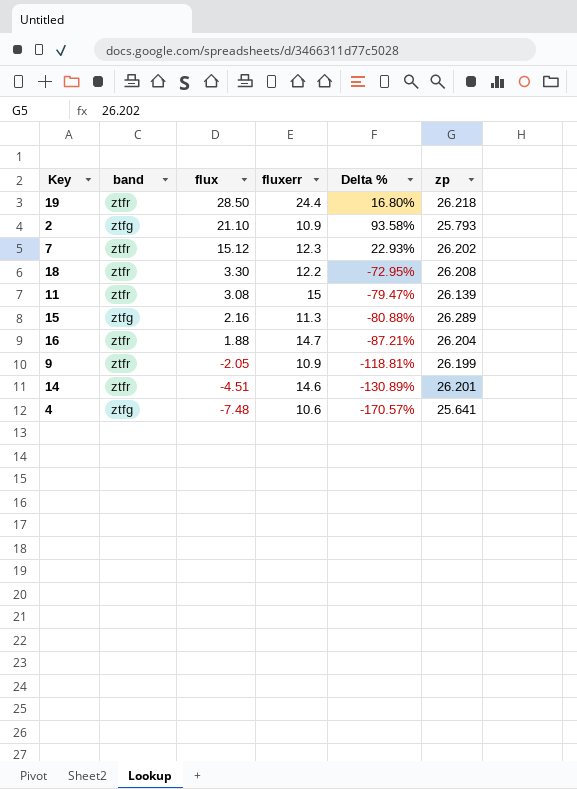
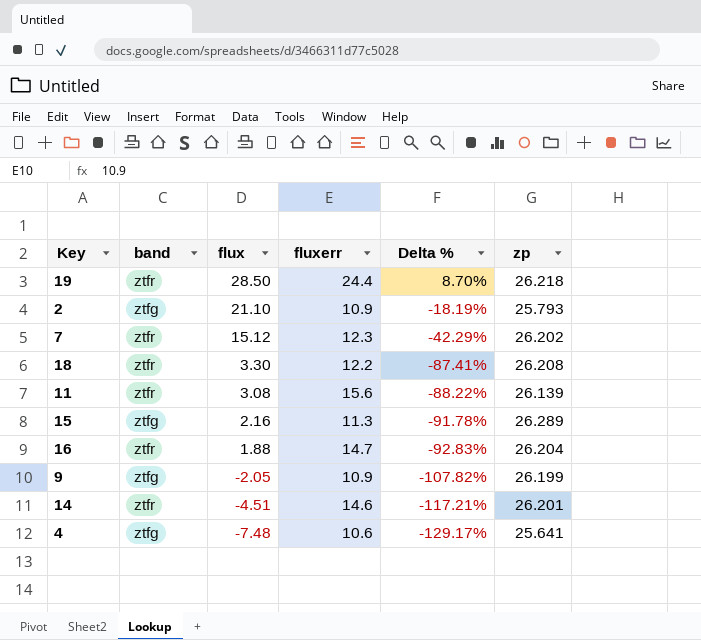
column Delta % | formula: ([flux] - [fluxerr]) / [fluxerr] -> ([flux] - [zp]) / [zp]
11 | fluxerr: 15 -> 15.6
9 | band: ztfr -> ztfg

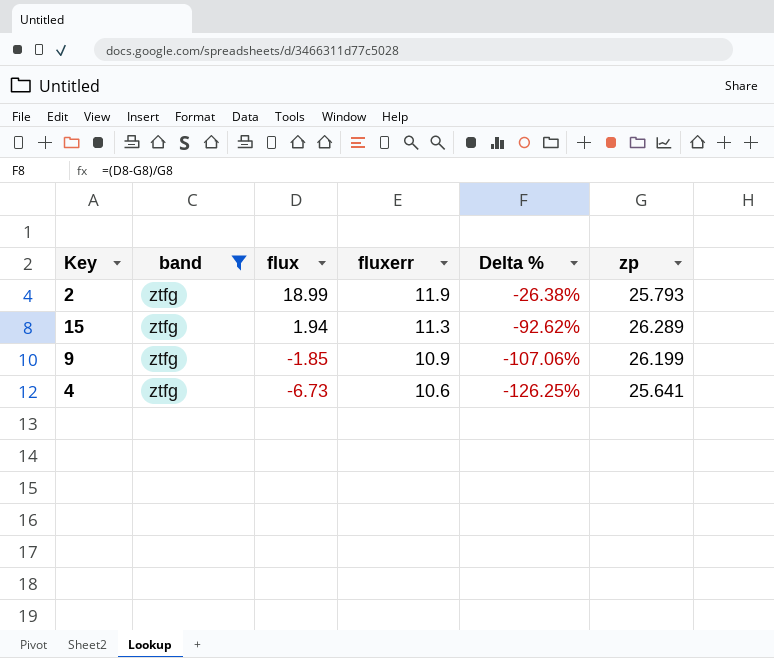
filter: none -> band = ztfg
2 | flux: 21.10 -> 18.99
2 | fluxerr: 10.9 -> 11.9
2 | Delta %: -18.19% -> -26.38%
15 | flux: 2.16 -> 1.94
15 | Delta %: -91.78% -> -92.62%
9 | flux: -2.05 -> -1.85
9 | Delta %: -107.82% -> -107.06%
4 | flux: -7.48 -> -6.73
4 | Delta %: -129.17% -> -126.25%

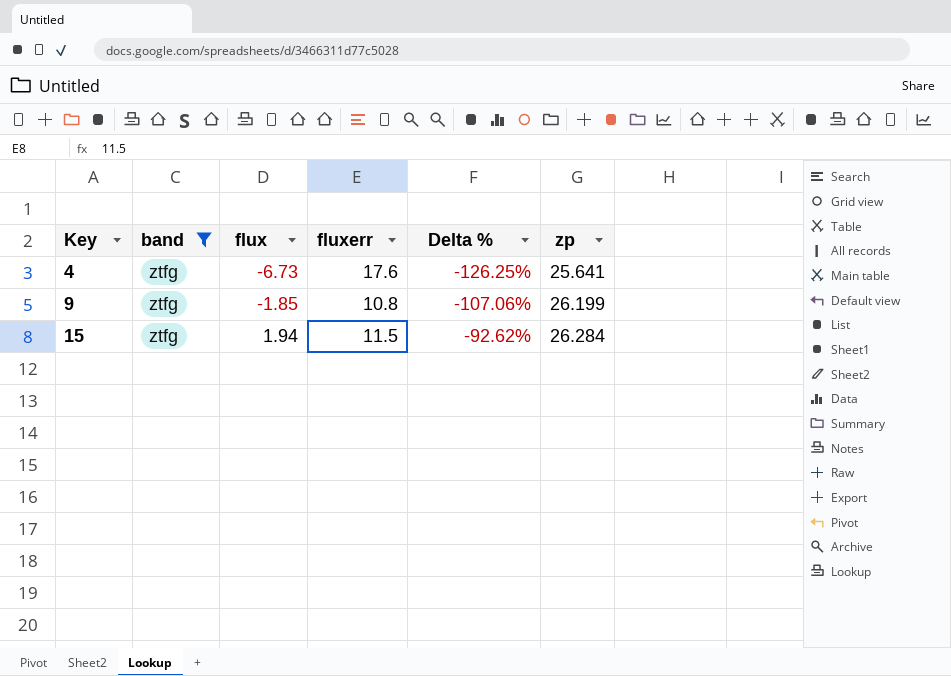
row order: flux descending -> Key ascending
row 2: ztfg | 18.99 | 11.9 | -26.38% | 25.793 -> none
4 | fluxerr: 10.6 -> 17.6
9 | fluxerr: 10.9 -> 10.8
15 | fluxerr: 11.3 -> 11.5
15 | zp: 26.289 -> 26.284

